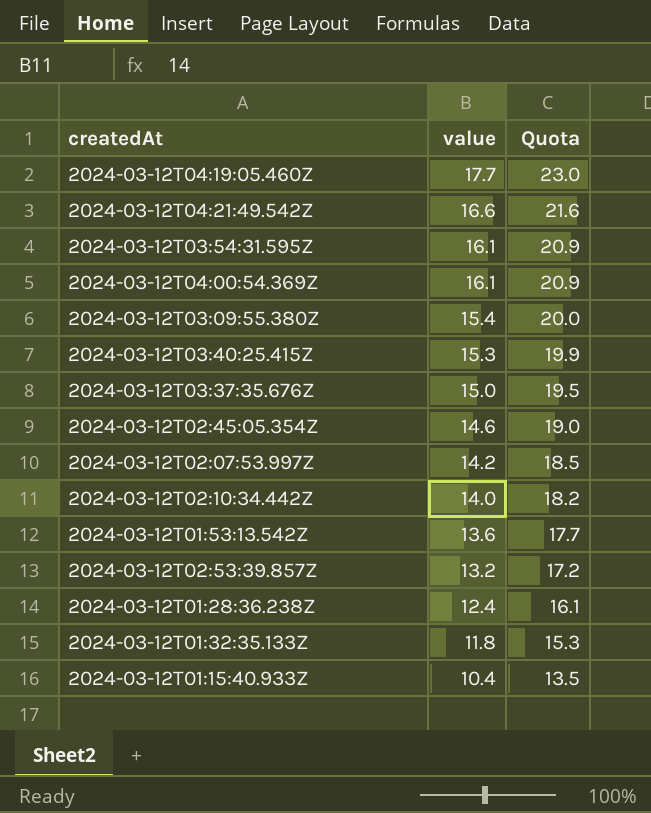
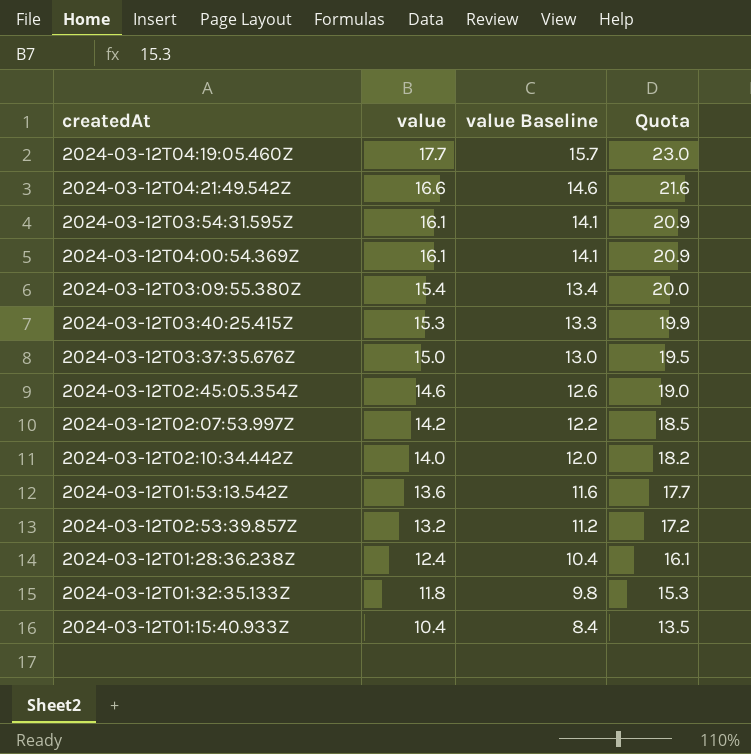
column value Baseline | formula: none -> [value] - 2

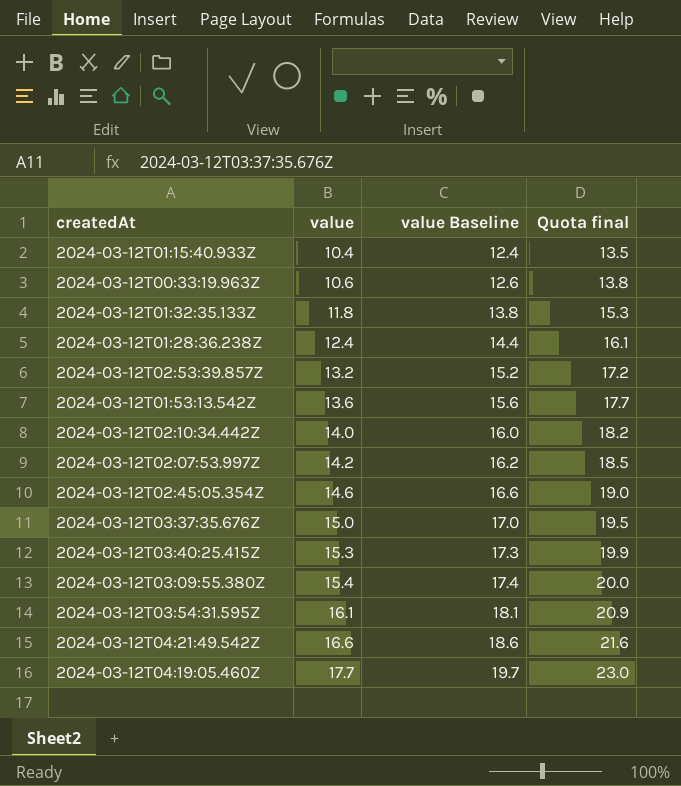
row order: value descending -> value ascending
column value Baseline | formula: [value] - 2 -> [value] + 2
column name: Quota -> Quota final
row 2024-03-12T04:00:54.369Z: 16.1 | 14.1 | 20.9 -> none
row 2024-03-12T00:33:19.963Z: none -> 10.6 | 12.6 | 13.8

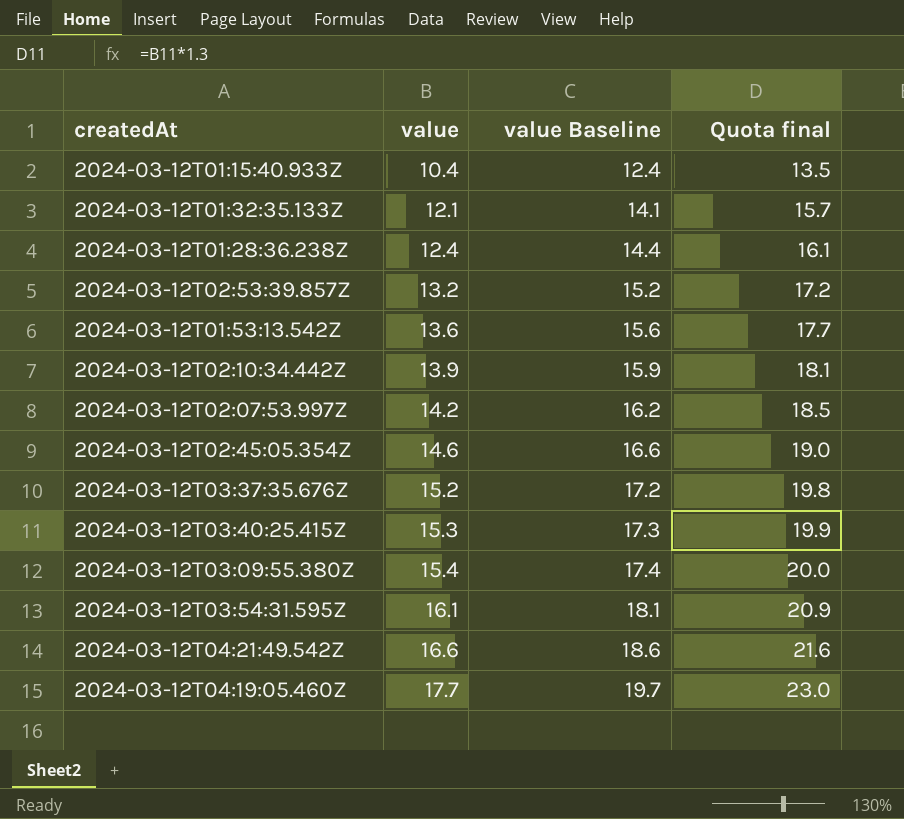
row 2024-03-12T00:33:19.963Z: 10.6 | 12.6 | 13.8 -> none
2024-03-12T01:32:35.133Z | value: 11.8 -> 12.1
2024-03-12T01:32:35.133Z | value Baseline: 13.8 -> 14.1
2024-03-12T01:32:35.133Z | Quota final: 15.3 -> 15.7
2024-03-12T02:10:34.442Z | value: 14.0 -> 13.9
2024-03-12T02:10:34.442Z | value Baseline: 16.0 -> 15.9
2024-03-12T02:10:34.442Z | Quota final: 18.2 -> 18.1
2024-03-12T03:37:35.676Z | value: 15.0 -> 15.2
2024-03-12T03:37:35.676Z | value Baseline: 17.0 -> 17.2
2024-03-12T03:37:35.676Z | Quota final: 19.5 -> 19.8

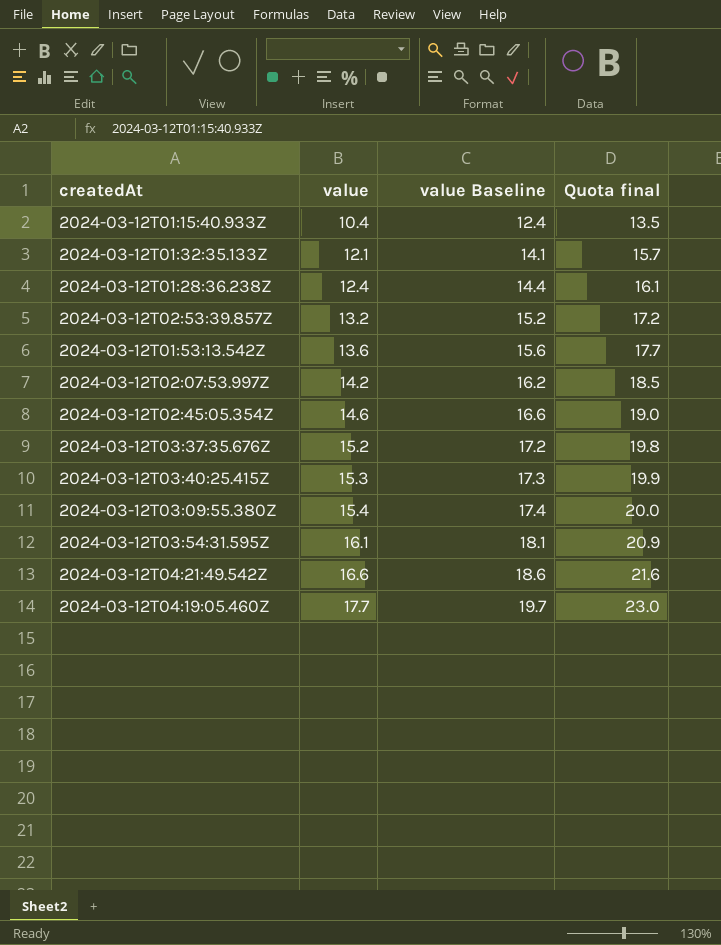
row 2024-03-12T02:10:34.442Z: 13.9 | 15.9 | 18.1 -> none

